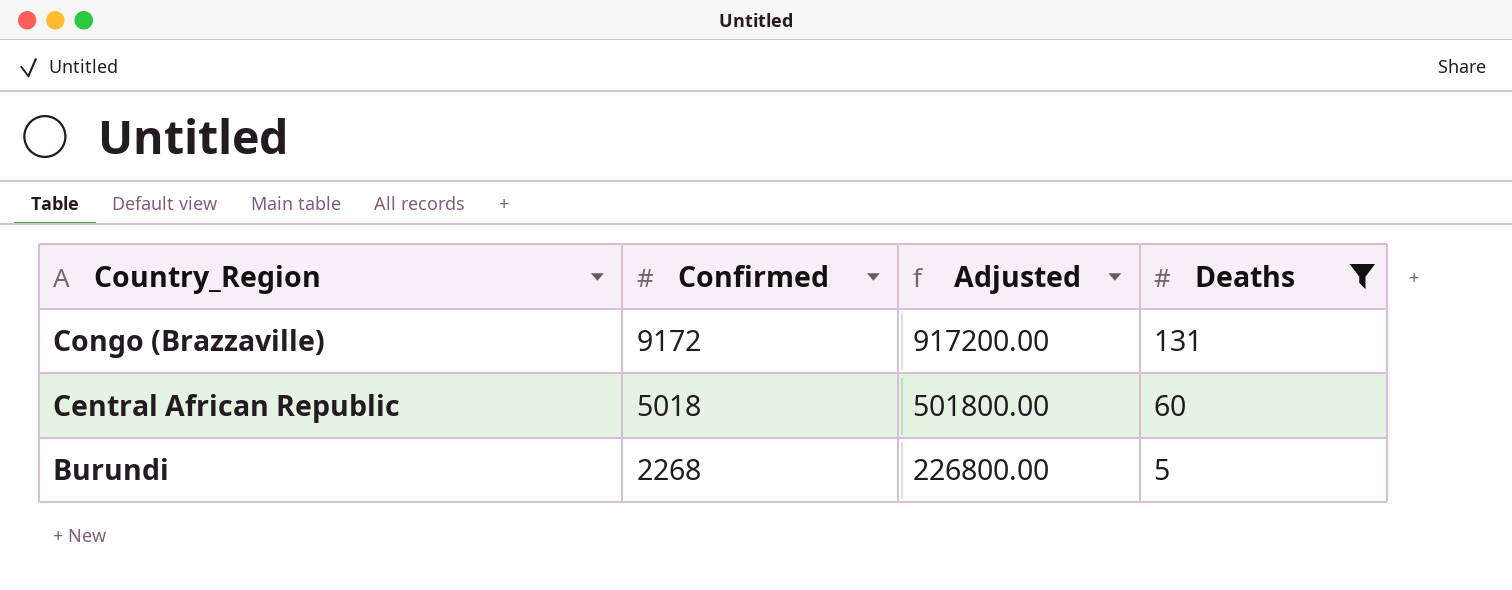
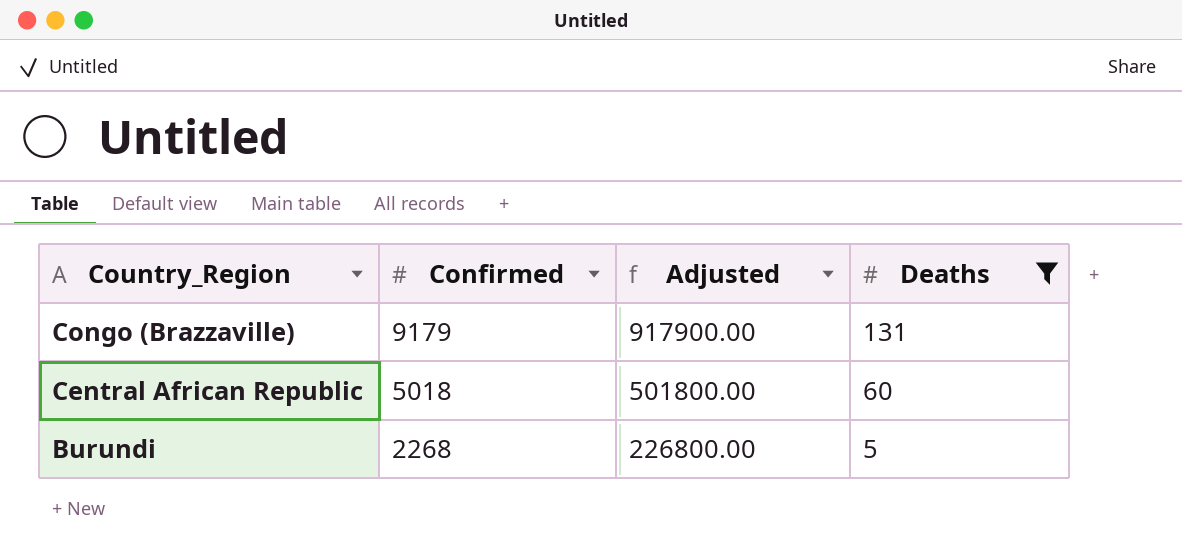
Congo (Brazzaville) | Confirmed: 9172 -> 9179
Congo (Brazzaville) | Adjusted: 917200.00 -> 917900.00

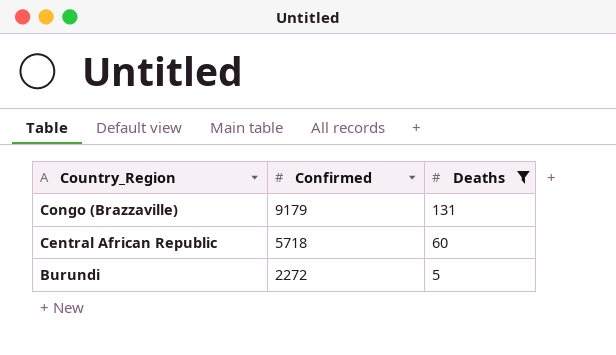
column Adjusted | formula: [Confirmed] * 100 -> none
Central African Republic | Confirmed: 5018 -> 5718
Burundi | Confirmed: 2268 -> 2272

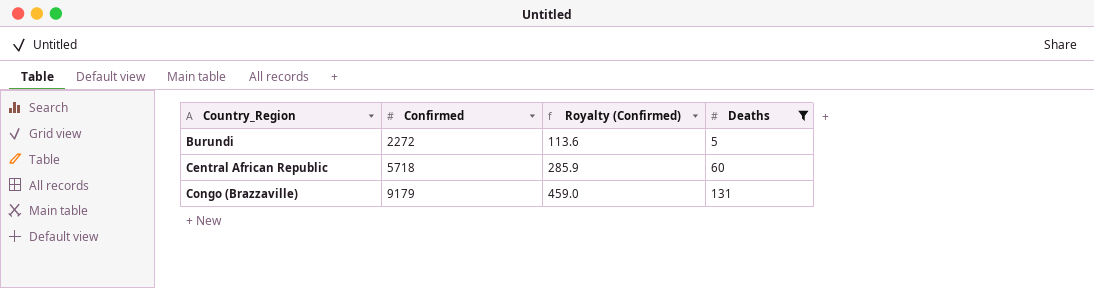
row order: Country_Region descending -> Country_Region ascending
column Royalty (Confirmed) | formula: none -> [Confirmed] * 0.05

